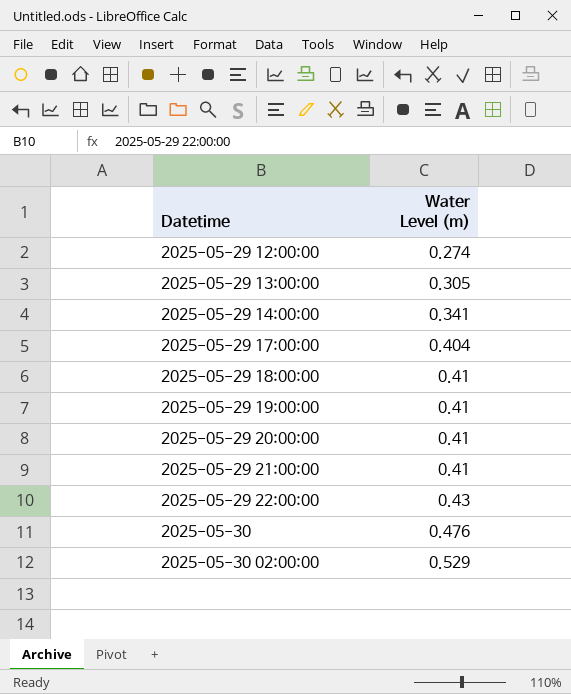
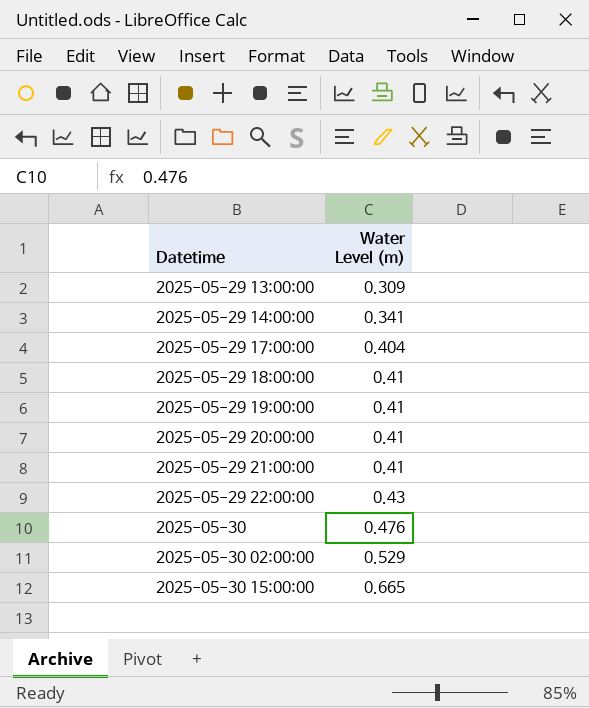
row 2025-05-29 12:00:00: 0.274 -> none
2025-05-29 13:00:00 | Water Level (m): 0.305 -> 0.309
row 2025-05-30 15:00:00: none -> 0.665

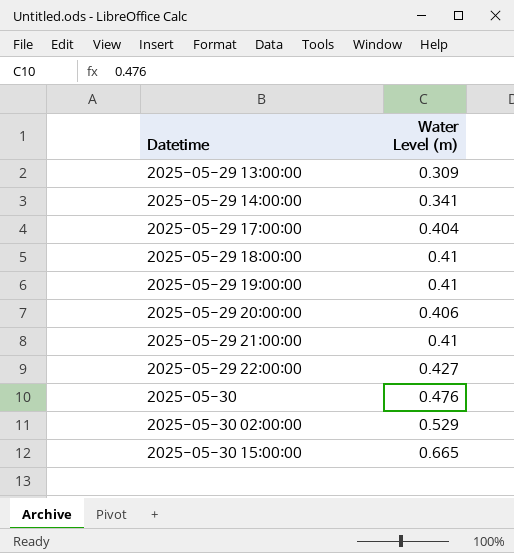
2025-05-29 20:00:00 | Water Level (m): 0.41 -> 0.406
2025-05-29 22:00:00 | Water Level (m): 0.43 -> 0.427

